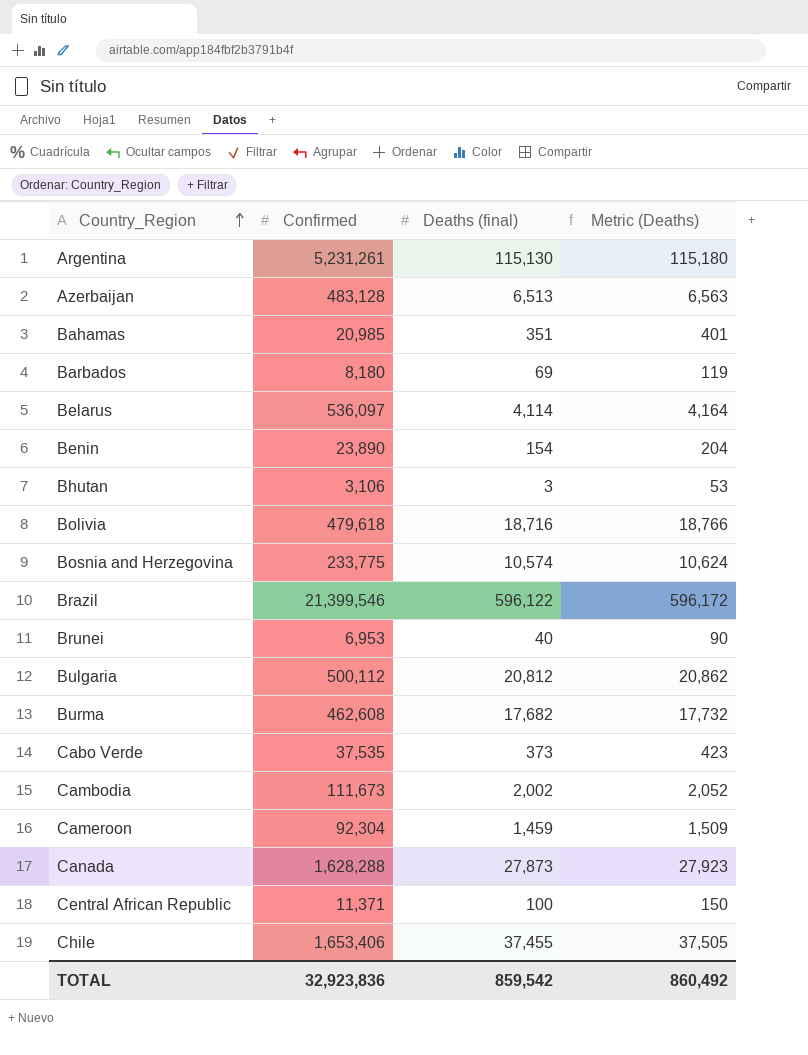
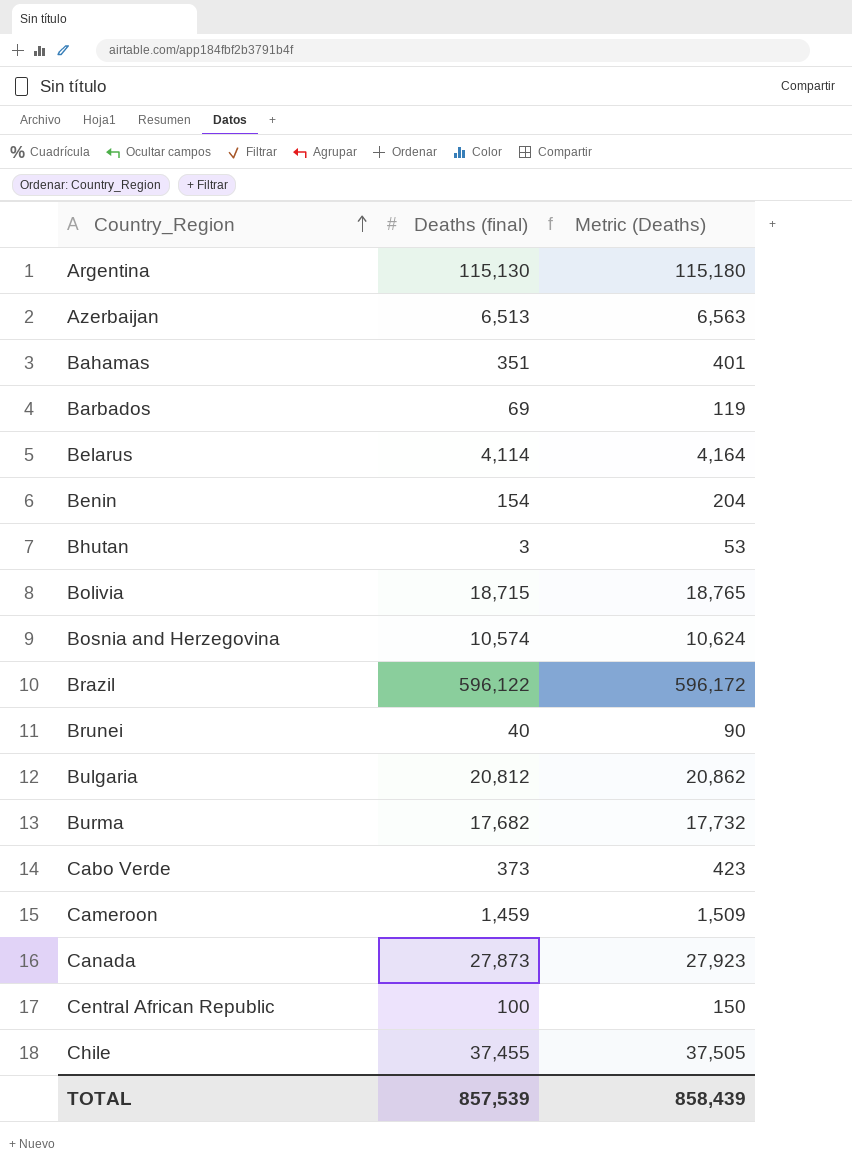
column Confirmed | position: 2 -> none
row Cambodia: 111,673 | 2,002 | 2,052 -> none
Bolivia | Deaths (final): 18,716 -> 18,715
Bolivia | Metric (Deaths): 18,766 -> 18,765
TOTAL | Deaths (final): 859,542 -> 857,539
TOTAL | Metric (Deaths): 860,492 -> 858,439

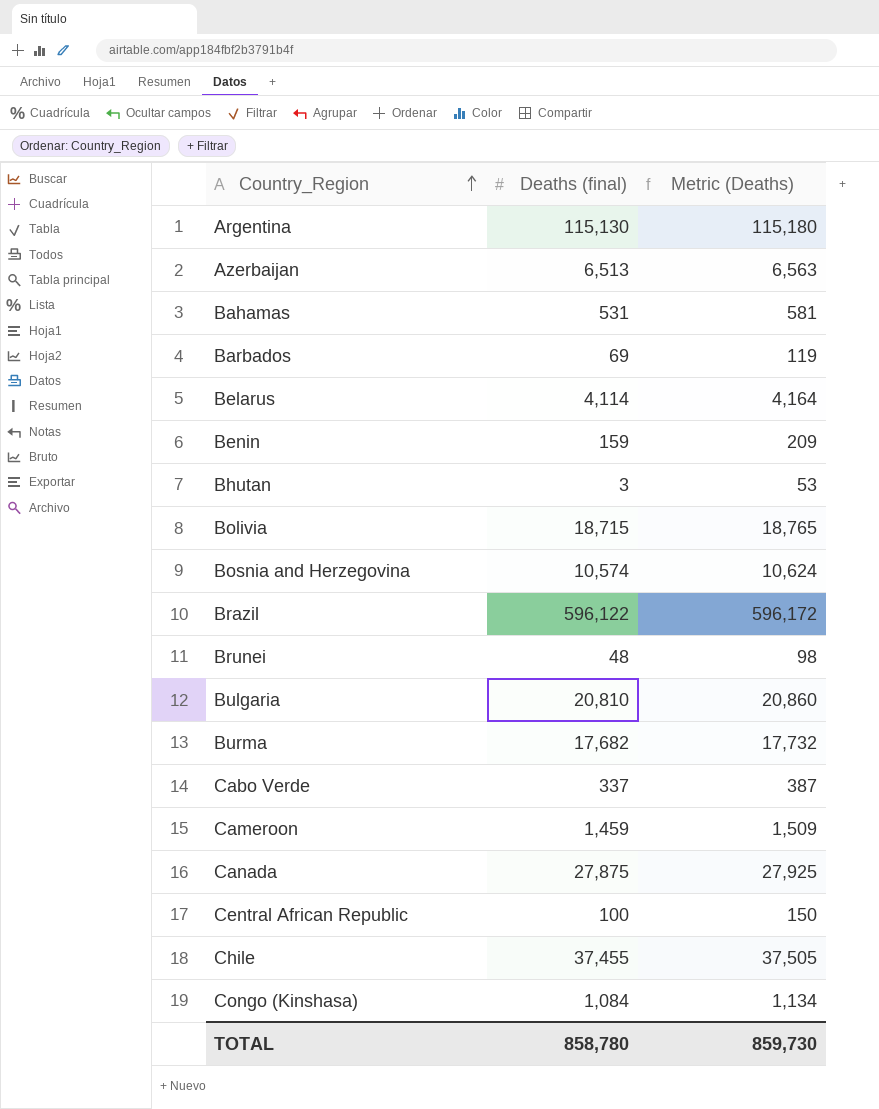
Bahamas | Deaths (final): 351 -> 531
Bahamas | Metric (Deaths): 401 -> 581
Benin | Deaths (final): 154 -> 159
Benin | Metric (Deaths): 204 -> 209
Brunei | Deaths (final): 40 -> 48
Brunei | Metric (Deaths): 90 -> 98
Bulgaria | Deaths (final): 20,812 -> 20,810
Bulgaria | Metric (Deaths): 20,862 -> 20,860
Cabo Verde | Deaths (final): 373 -> 337
Cabo Verde | Metric (Deaths): 423 -> 387
Canada | Deaths (final): 27,873 -> 27,875
Canada | Metric (Deaths): 27,923 -> 27,925
row Congo (Kinshasa): none -> 1,084 | 1,134
TOTAL | Deaths (final): 857,539 -> 858,780
TOTAL | Metric (Deaths): 858,439 -> 859,730

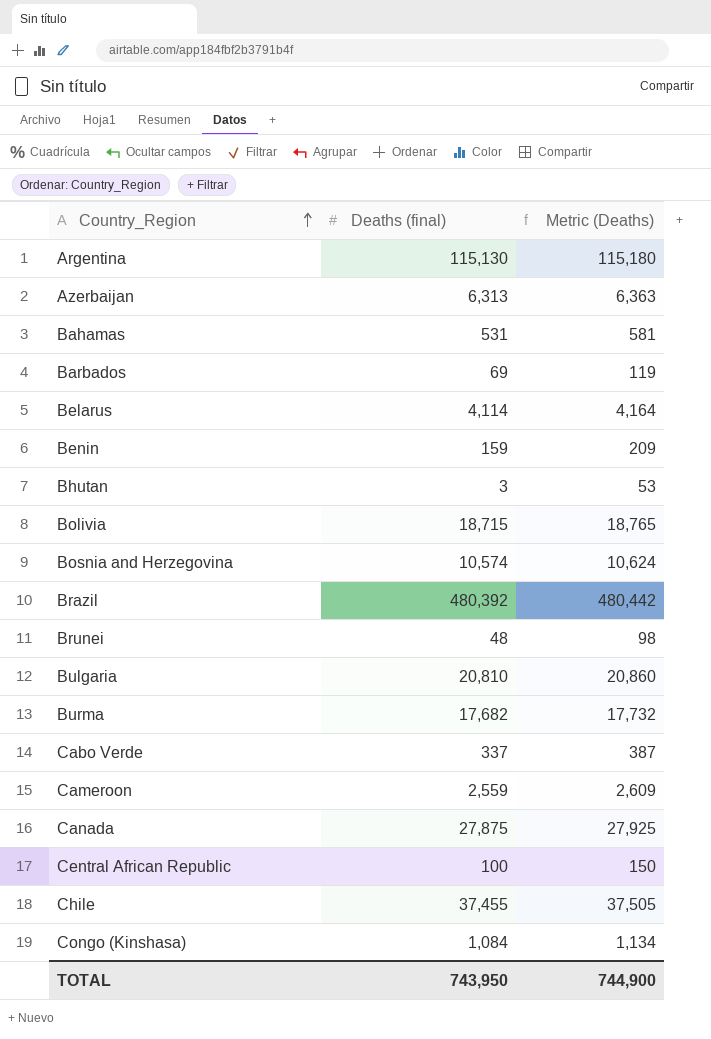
Azerbaijan | Deaths (final): 6,513 -> 6,313
Azerbaijan | Metric (Deaths): 6,563 -> 6,363
Brazil | Deaths (final): 596,122 -> 480,392
Brazil | Metric (Deaths): 596,172 -> 480,442
Cameroon | Deaths (final): 1,459 -> 2,559
Cameroon | Metric (Deaths): 1,509 -> 2,609
TOTAL | Deaths (final): 858,780 -> 743,950
TOTAL | Metric (Deaths): 859,730 -> 744,900

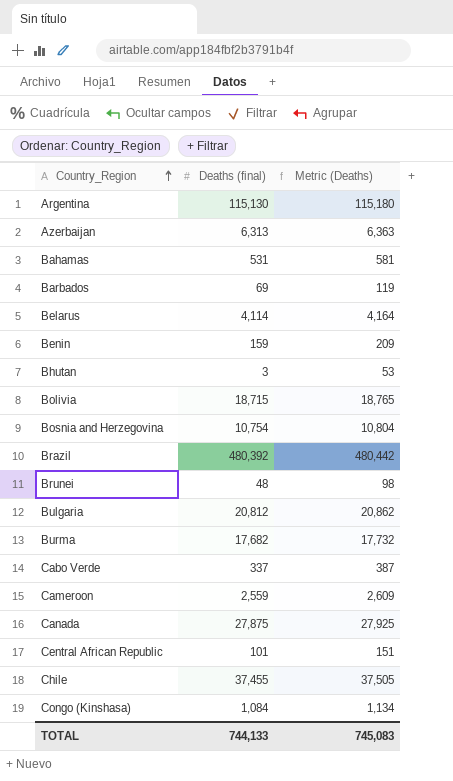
Bosnia and Herzegovina | Deaths (final): 10,574 -> 10,754
Bosnia and Herzegovina | Metric (Deaths): 10,624 -> 10,804
Bulgaria | Deaths (final): 20,810 -> 20,812
Bulgaria | Metric (Deaths): 20,860 -> 20,862
Central African Republic | Deaths (final): 100 -> 101
Central African Republic | Metric (Deaths): 150 -> 151
TOTAL | Deaths (final): 743,950 -> 744,133
TOTAL | Metric (Deaths): 744,900 -> 745,083

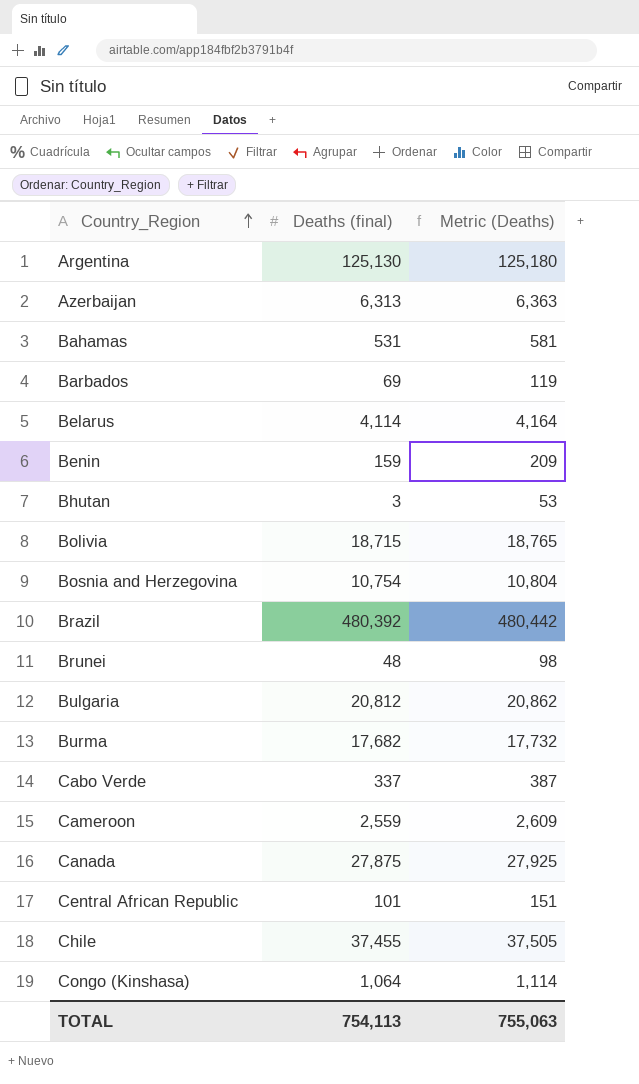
Argentina | Deaths (final): 115,130 -> 125,130
Argentina | Metric (Deaths): 115,180 -> 125,180
Congo (Kinshasa) | Deaths (final): 1,084 -> 1,064
Congo (Kinshasa) | Metric (Deaths): 1,134 -> 1,114
TOTAL | Deaths (final): 744,133 -> 754,113
TOTAL | Metric (Deaths): 745,083 -> 755,063

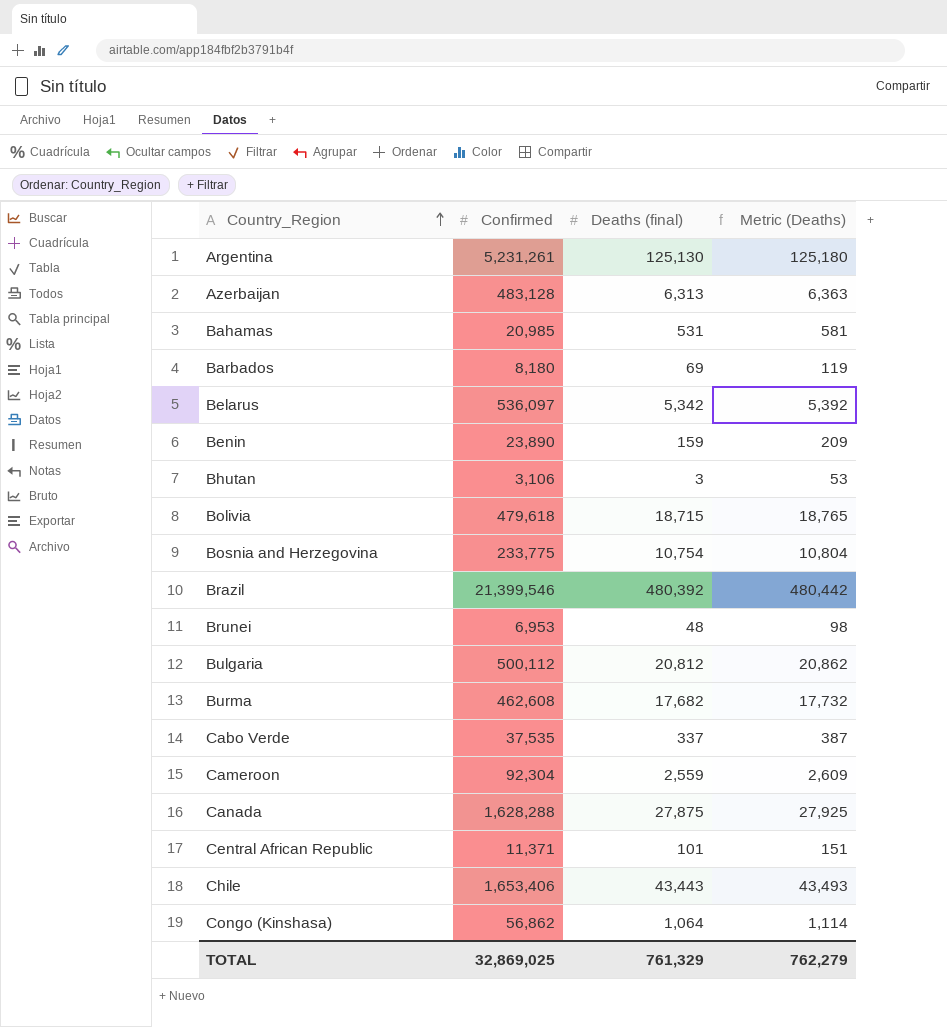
column Confirmed | position: none -> 2
Belarus | Deaths (final): 4,114 -> 5,342
Belarus | Metric (Deaths): 4,164 -> 5,392
Chile | Deaths (final): 37,455 -> 43,443
Chile | Metric (Deaths): 37,505 -> 43,493
TOTAL | Deaths (final): 754,113 -> 761,329
TOTAL | Metric (Deaths): 755,063 -> 762,279

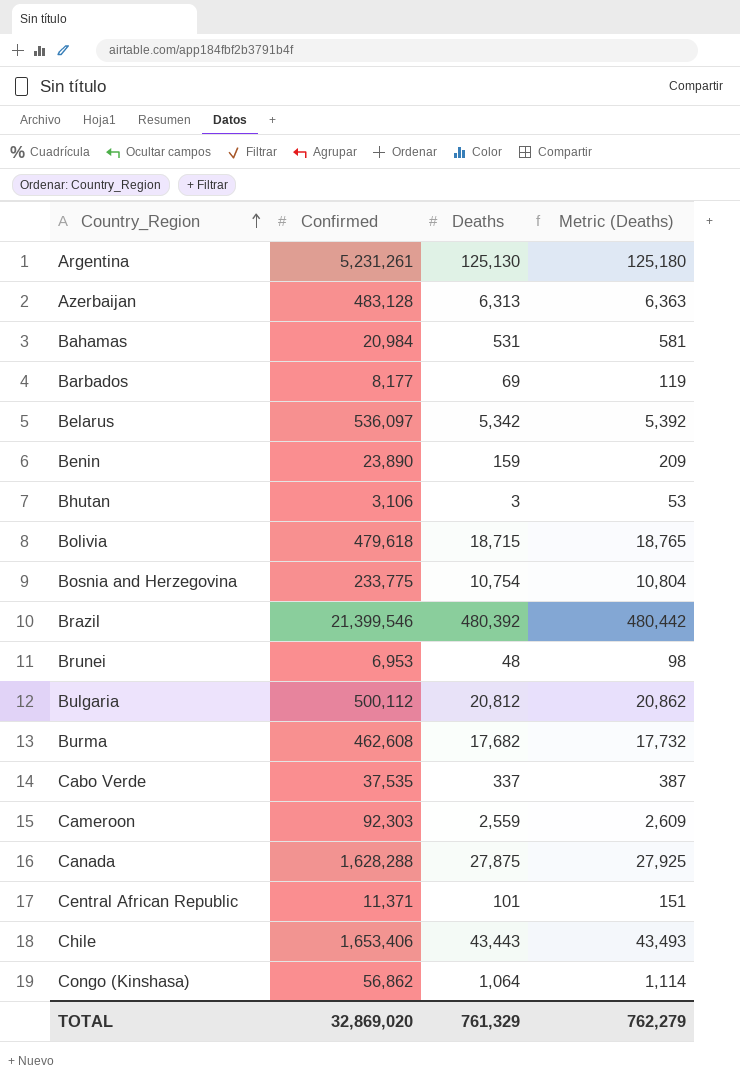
column name: Deaths (final) -> Deaths
Bahamas | Confirmed: 20,985 -> 20,984
Barbados | Confirmed: 8,180 -> 8,177
Cameroon | Confirmed: 92,304 -> 92,303
TOTAL | Confirmed: 32,869,025 -> 32,869,020

